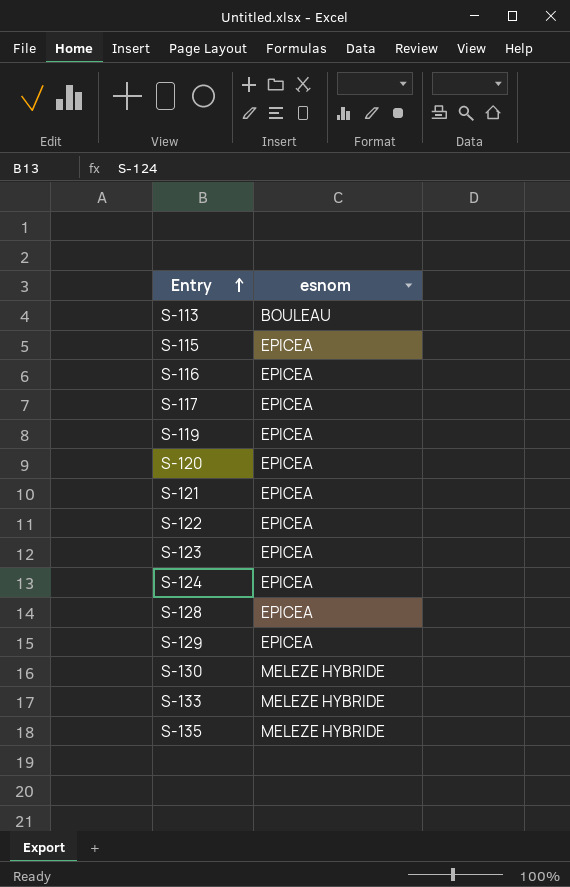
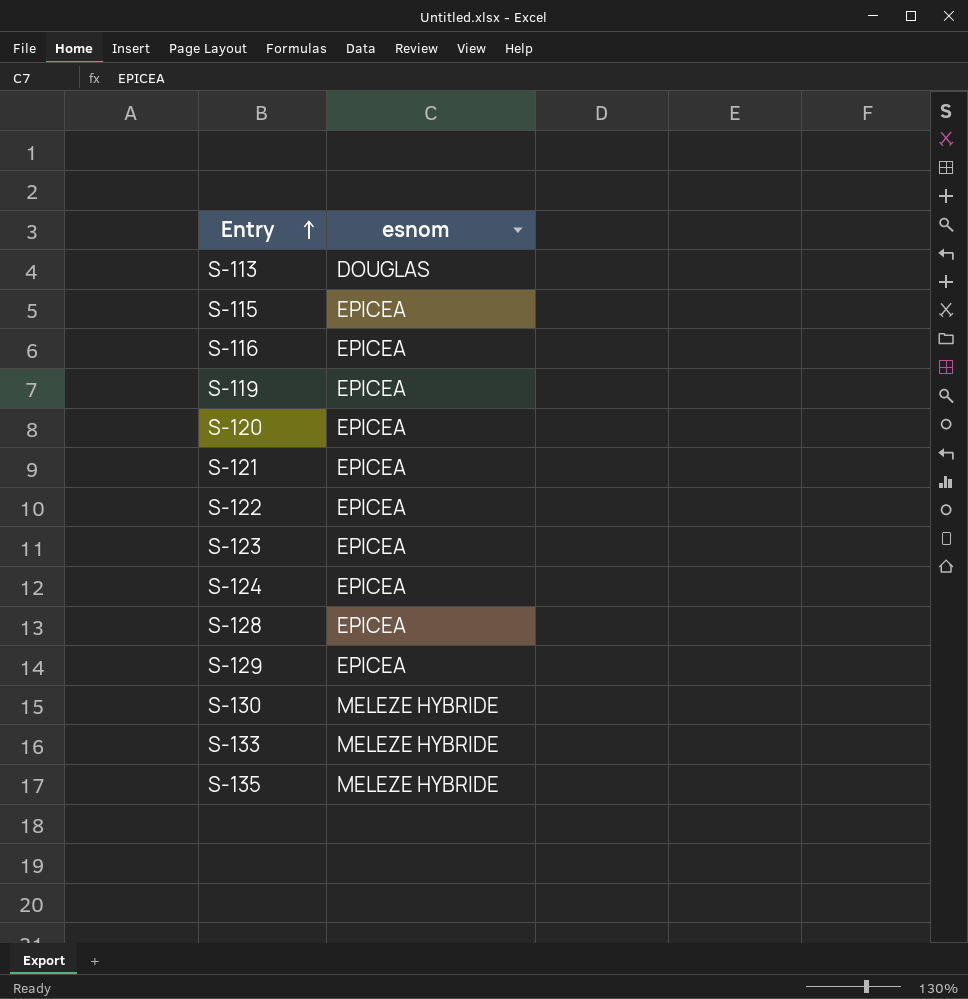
row S-117: EPICEA -> none
S-113 | esnom: BOULEAU -> DOUGLAS

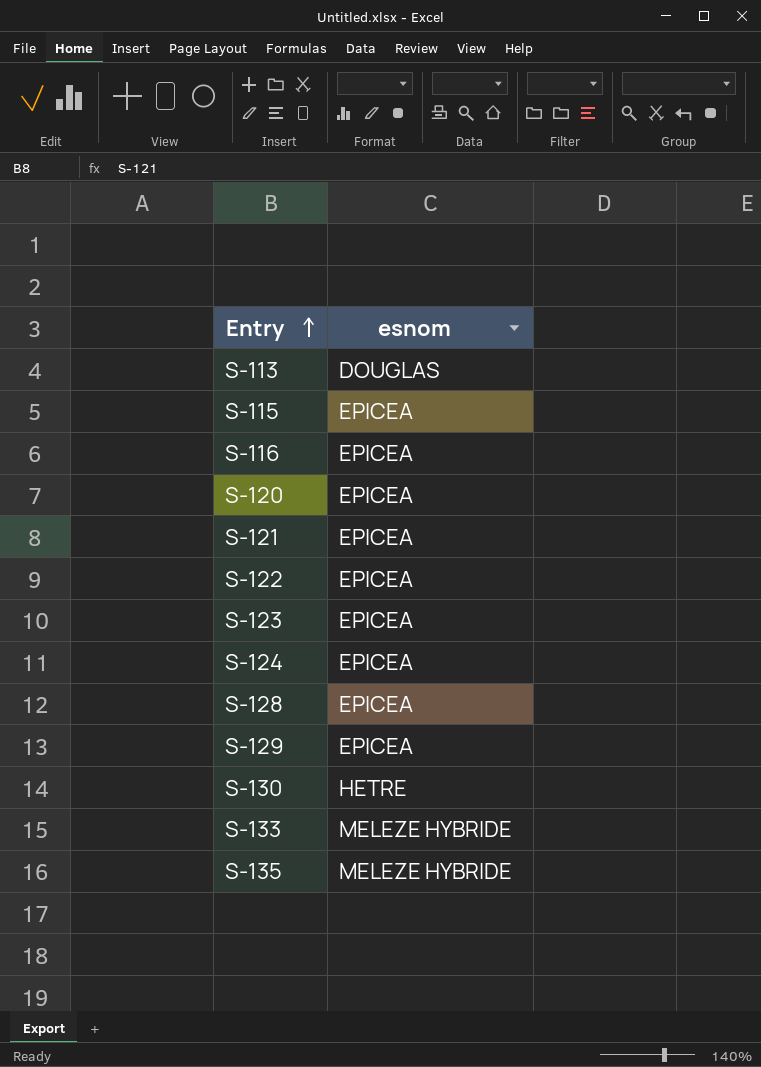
row S-119: EPICEA -> none
S-130 | esnom: MELEZE HYBRIDE -> HETRE

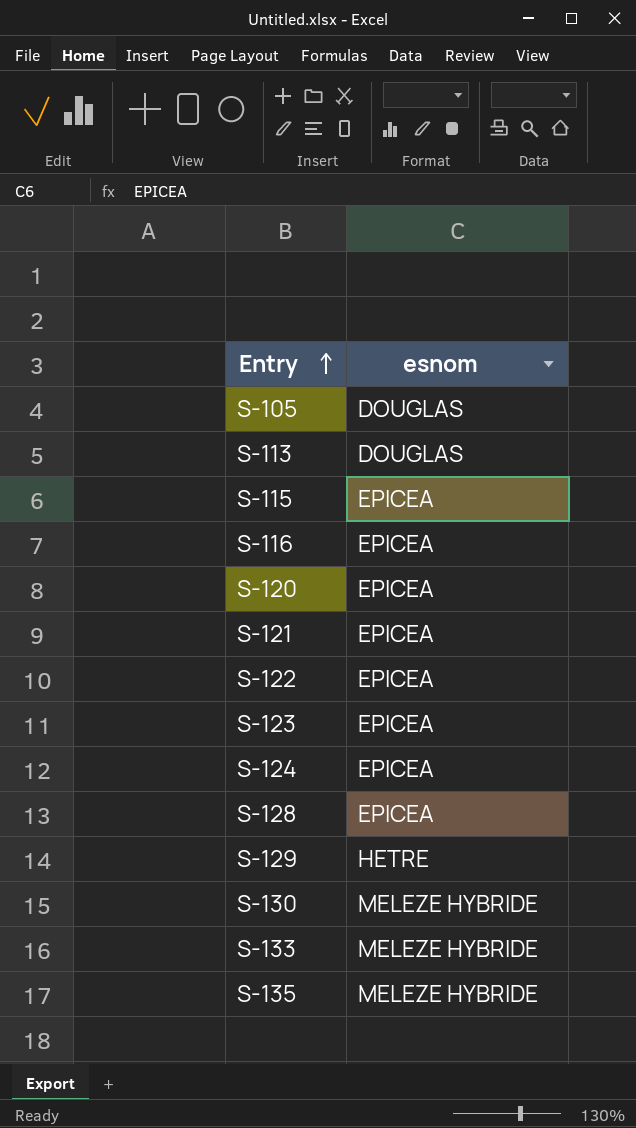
row S-105: none -> DOUGLAS
S-129 | esnom: EPICEA -> HETRE
S-130 | esnom: HETRE -> MELEZE HYBRIDE

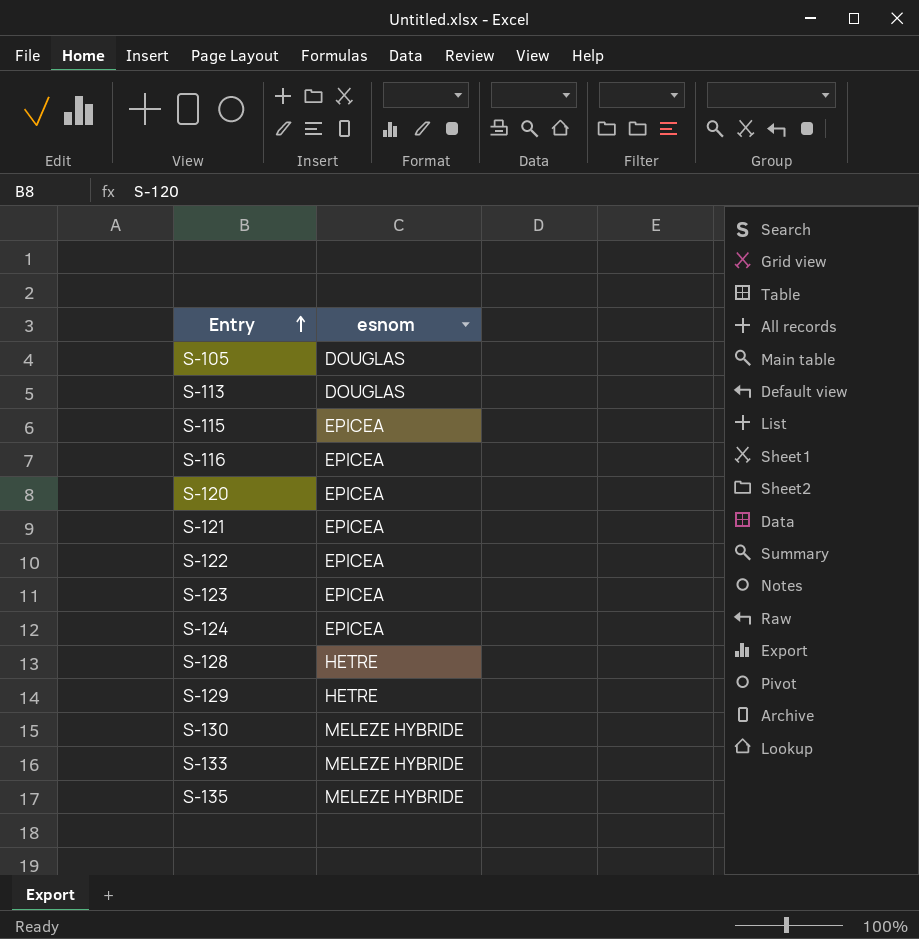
S-128 | esnom: EPICEA -> HETRE

